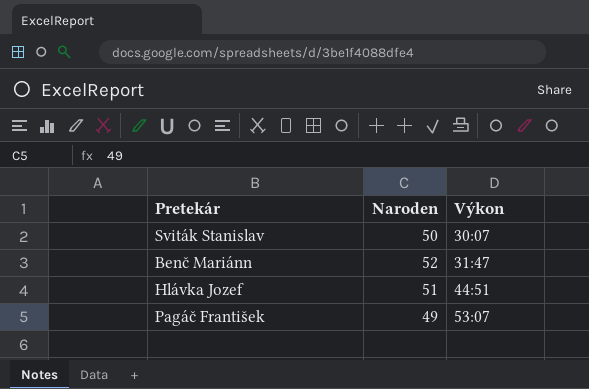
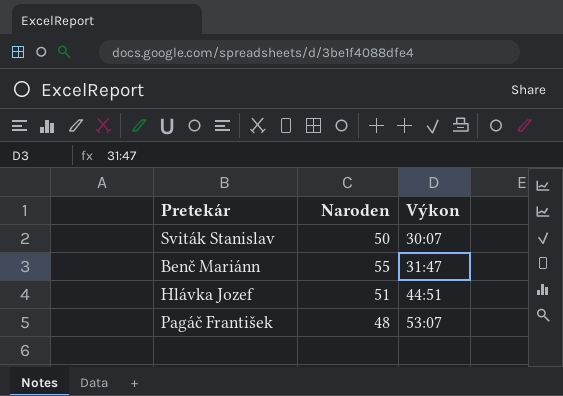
Benč Mariánn | Naroden: 52 -> 55
Pagáč František | Naroden: 49 -> 48

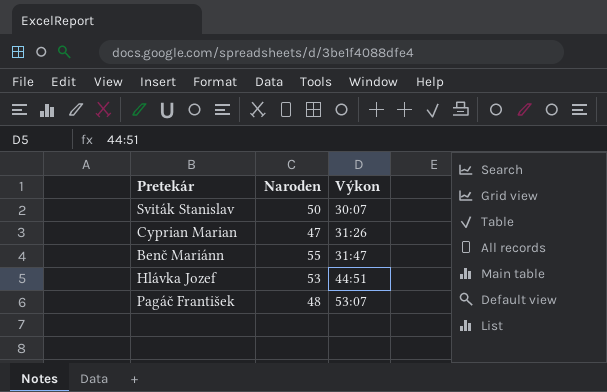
row Cyprian Marian: none -> 47 | 31:26
Hlávka Jozef | Naroden: 51 -> 53

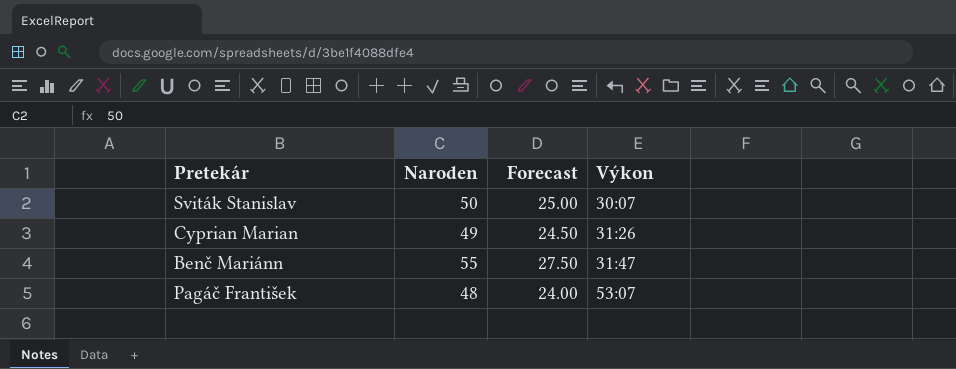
column Forecast | formula: none -> [Naroden] * 0.5
row Hlávka Jozef: 53 | 44:51 -> none
Cyprian Marian | Naroden: 47 -> 49

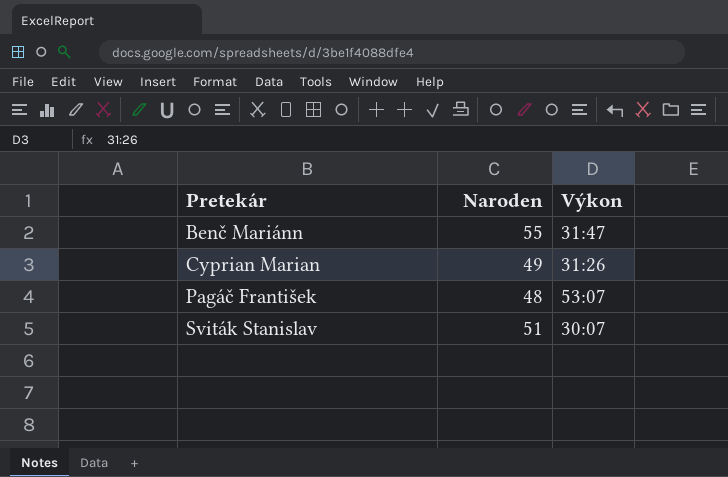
row order: Výkon ascending -> Pretekár ascending
column Forecast | formula: [Naroden] * 0.5 -> none
Sviták Stanislav | Naroden: 50 -> 51

